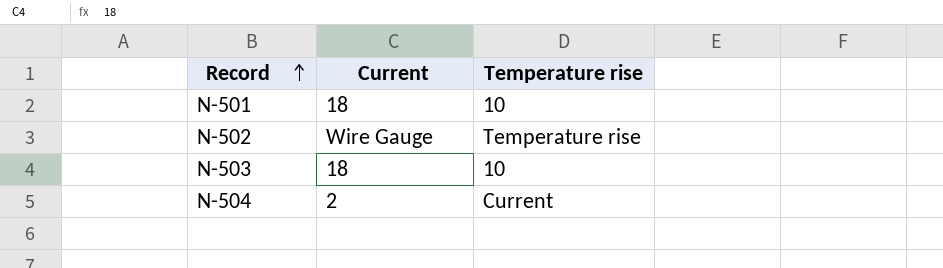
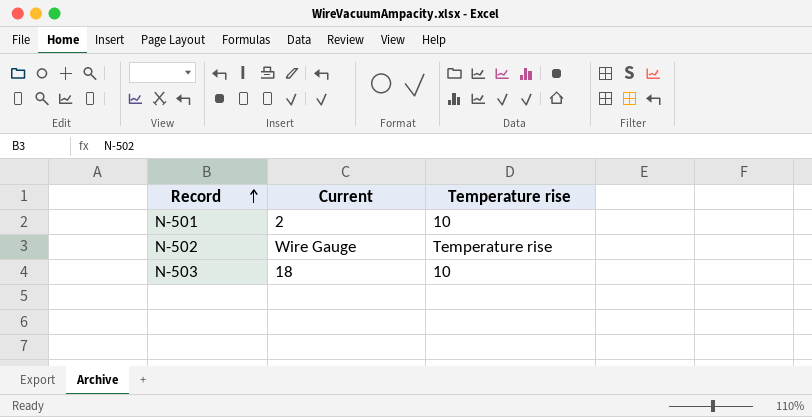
row N-504: 2 | Current -> none
N-501 | Current: 18 -> 2

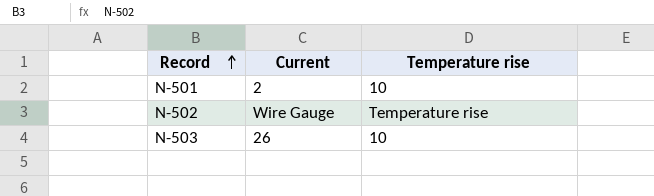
N-503 | Current: 18 -> 26

